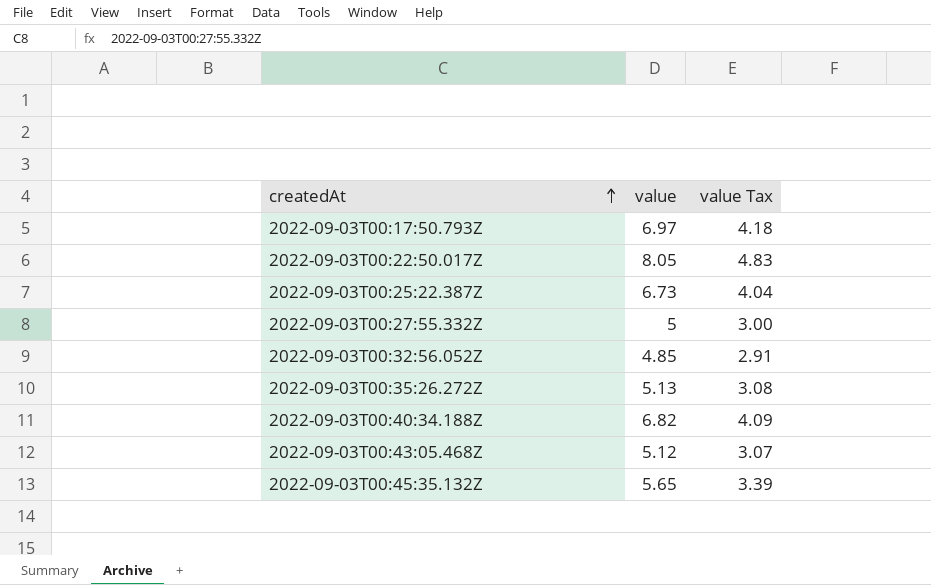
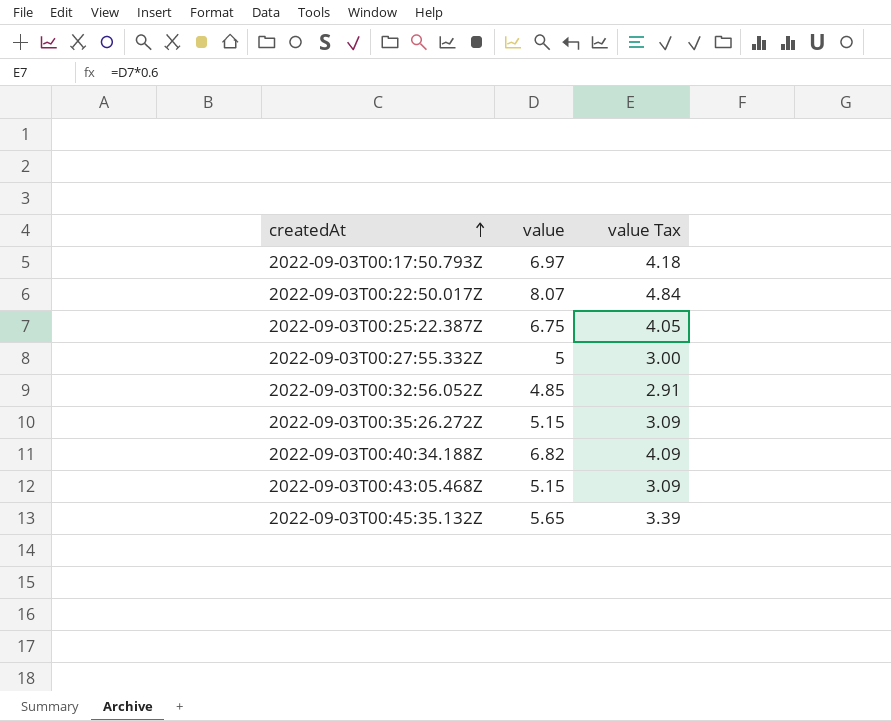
2022-09-03T00:22:50.017Z | value: 8.05 -> 8.07
2022-09-03T00:22:50.017Z | value Tax: 4.83 -> 4.84
2022-09-03T00:25:22.387Z | value: 6.73 -> 6.75
2022-09-03T00:25:22.387Z | value Tax: 4.04 -> 4.05
2022-09-03T00:35:26.272Z | value: 5.13 -> 5.15
2022-09-03T00:35:26.272Z | value Tax: 3.08 -> 3.09
2022-09-03T00:43:05.468Z | value: 5.12 -> 5.15
2022-09-03T00:43:05.468Z | value Tax: 3.07 -> 3.09

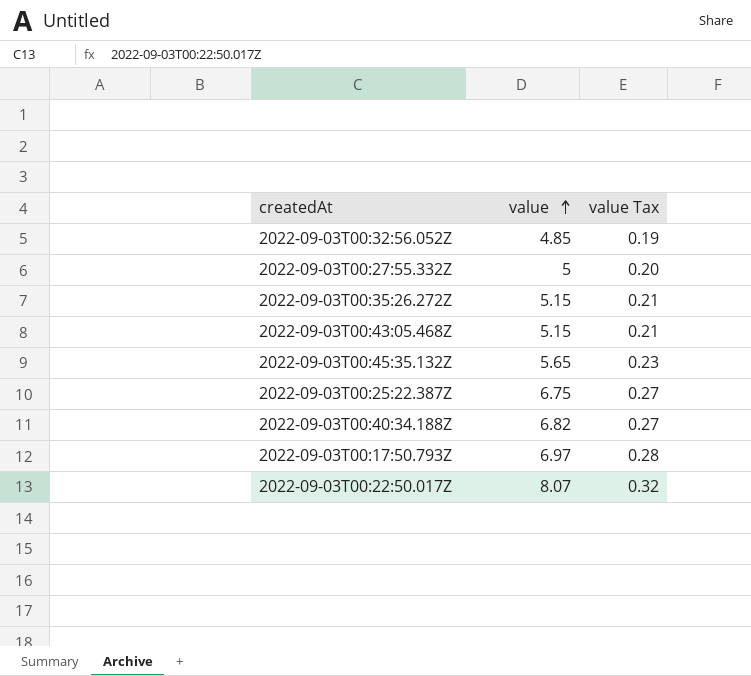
row order: createdAt ascending -> value ascending
column value Tax | formula: [value] * 0.6 -> [value] * 0.04

